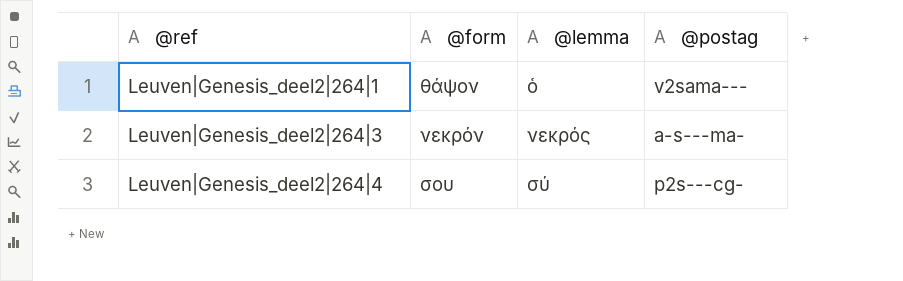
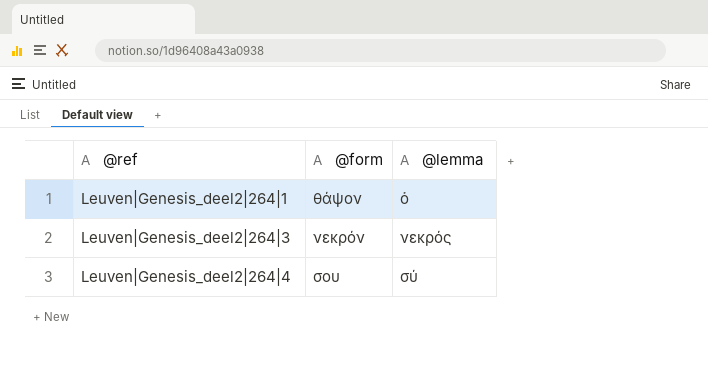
column @postag | position: 4 -> none

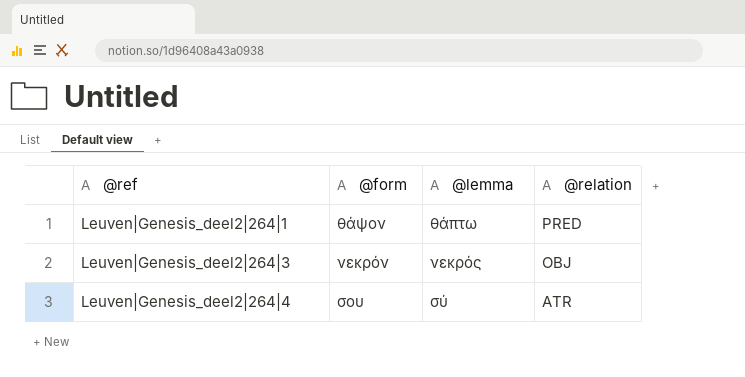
column @relation | position: none -> 4
Leuven|Genesis_deel2|264|1 | @lemma: ὁ -> θάπτω

